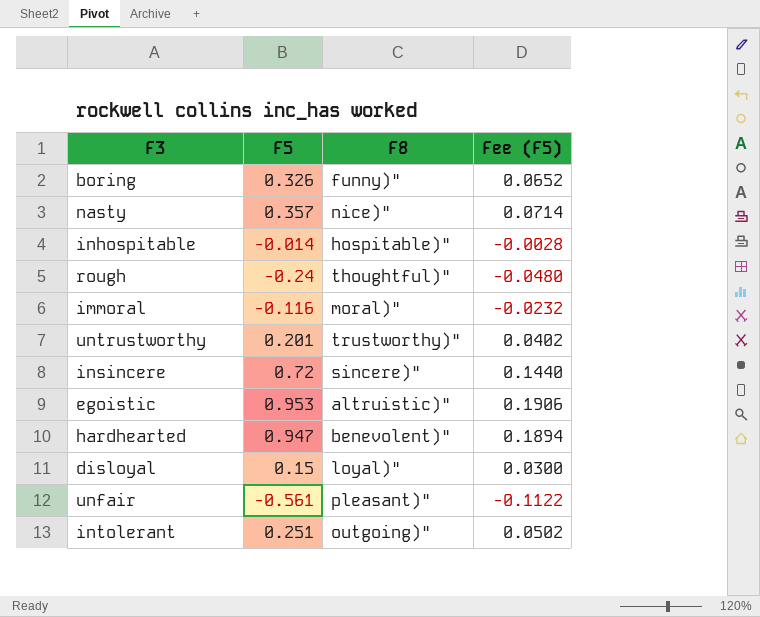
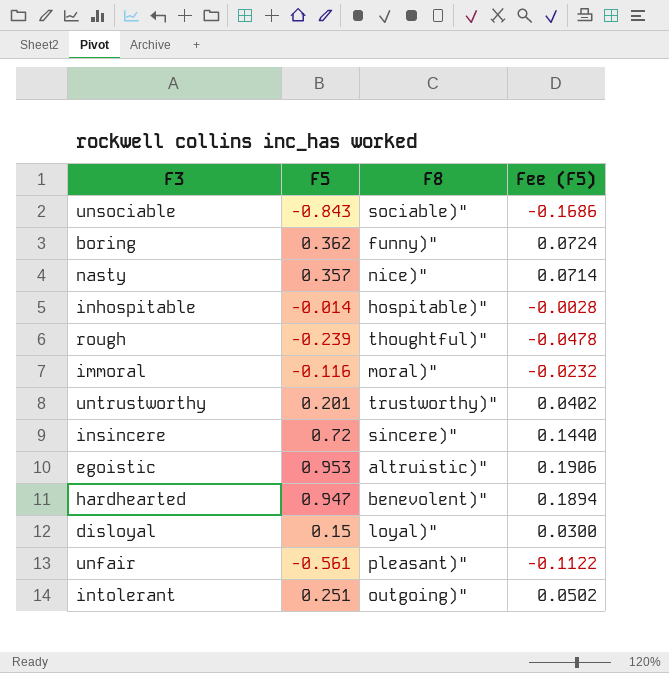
row unsociable: none -> -0.843 | sociable)" | -0.1686
boring | F5: 0.326 -> 0.362
boring | Fee (F5): 0.0652 -> 0.0724
rough | F5: -0.24 -> -0.239
rough | Fee (F5): -0.0480 -> -0.0478

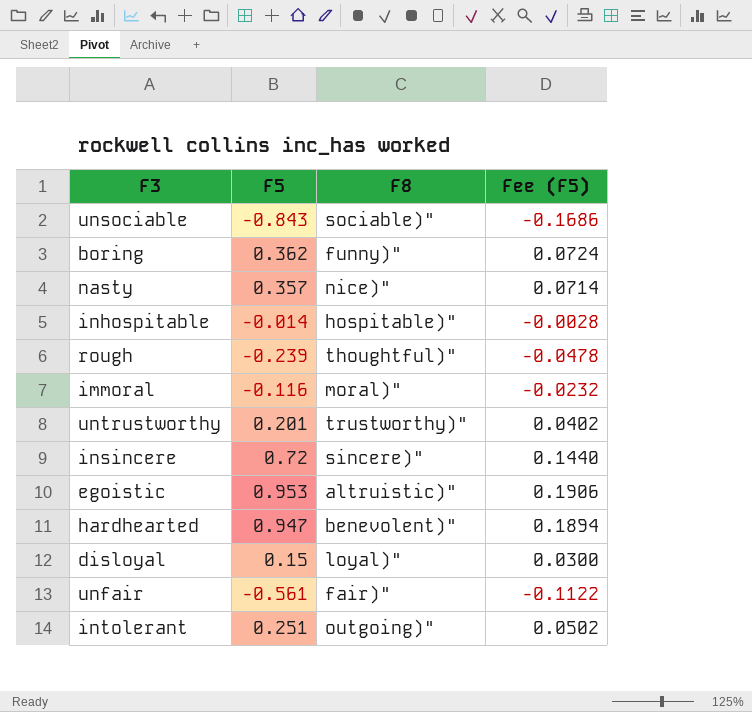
unfair | F8: pleasant)" -> fair)"

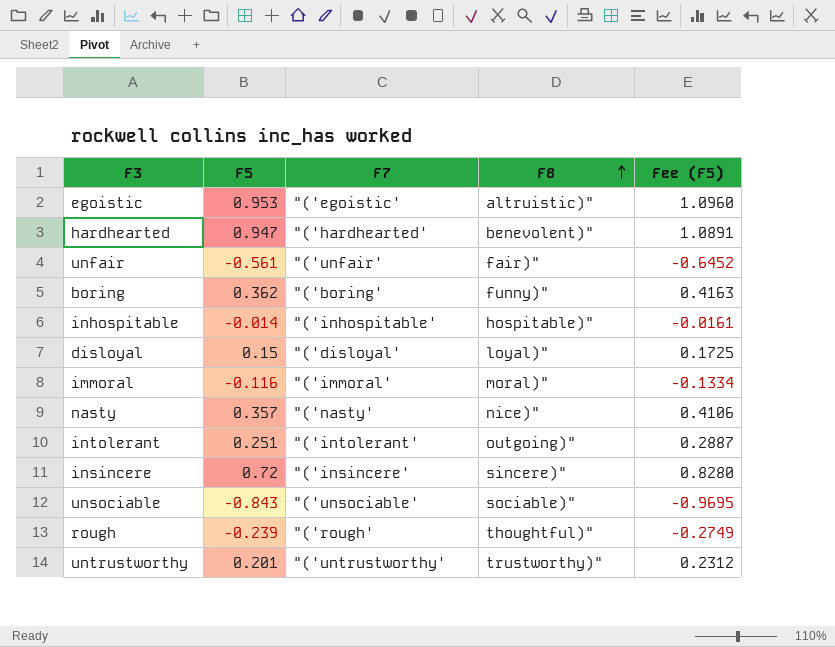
row order: none -> F8 ascending
column F7 | position: none -> 3
column Fee (F5) | formula: [F5] * 0.2 -> [F5] * 1.15

